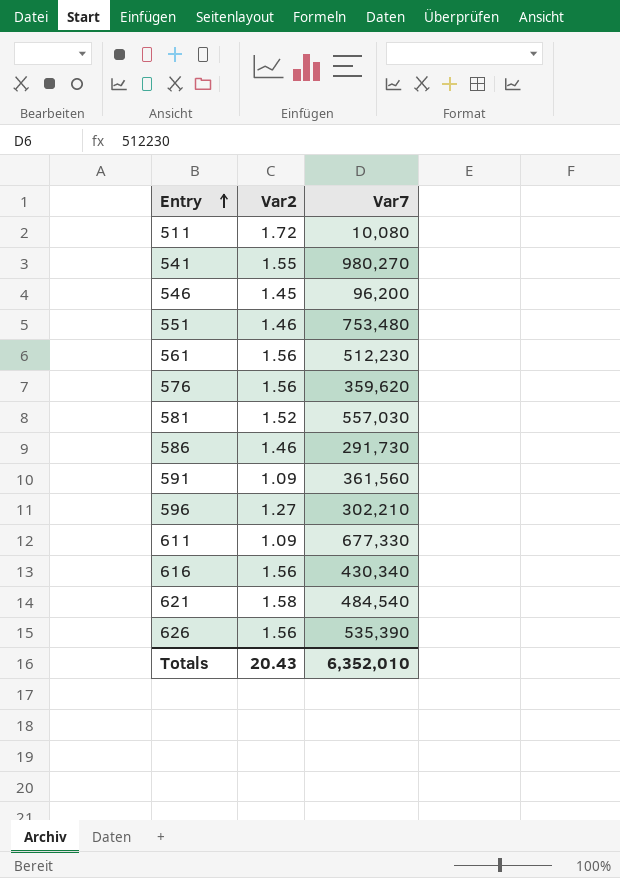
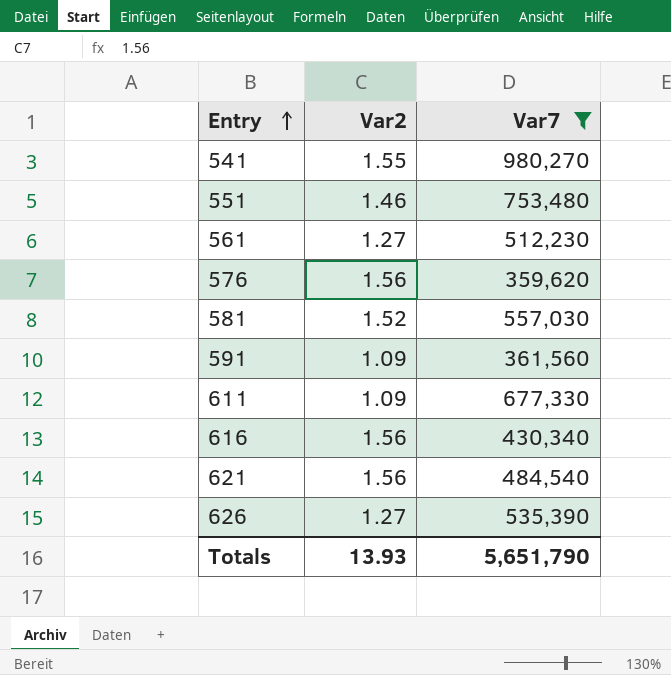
filter: none -> Var7 >= 359,620
561 | Var2: 1.56 -> 1.27
621 | Var2: 1.58 -> 1.56
626 | Var2: 1.56 -> 1.27
Totals | Var2: 20.43 -> 13.93
Totals | Var7: 6,352,010 -> 5,651,790

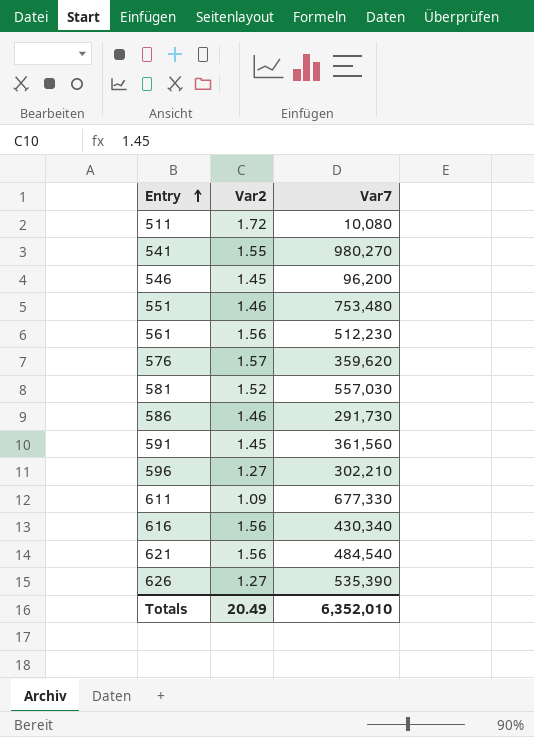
filter: Var7 >= 359,620 -> none
561 | Var2: 1.27 -> 1.56
576 | Var2: 1.56 -> 1.57
591 | Var2: 1.09 -> 1.45
Totals | Var2: 13.93 -> 20.49
Totals | Var7: 5,651,790 -> 6,352,010

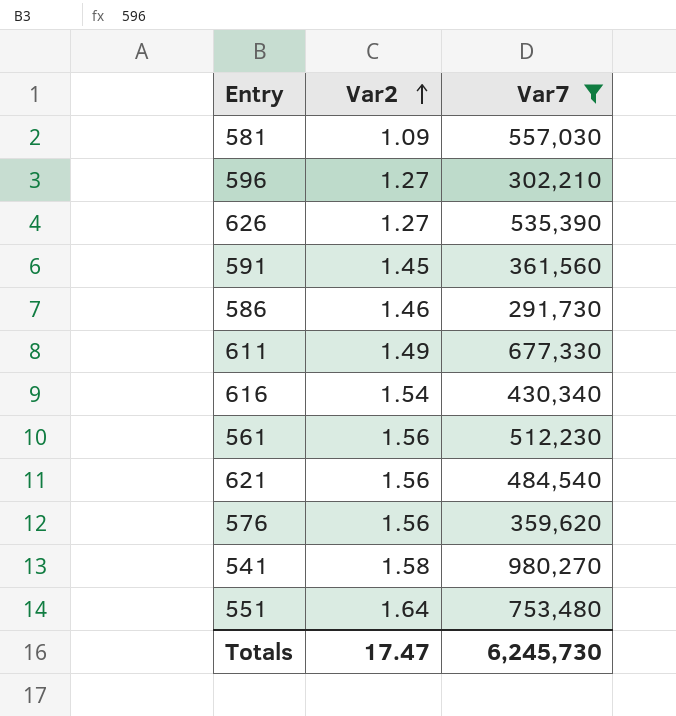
filter: none -> Var7 >= 291,730
row order: Entry ascending -> Var2 ascending
581 | Var2: 1.52 -> 1.09
611 | Var2: 1.09 -> 1.49
616 | Var2: 1.56 -> 1.54
576 | Var2: 1.57 -> 1.56
541 | Var2: 1.55 -> 1.58
551 | Var2: 1.46 -> 1.64
Totals | Var2: 20.49 -> 17.47
Totals | Var7: 6,352,010 -> 6,245,730

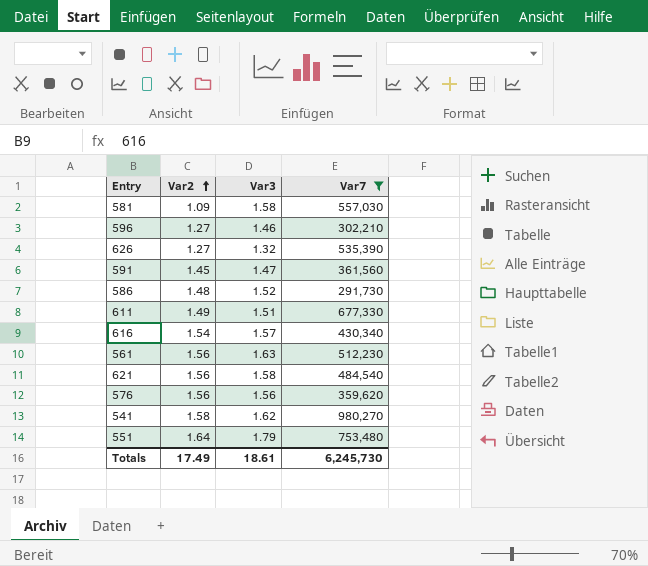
column Var3 | position: none -> 3
586 | Var2: 1.46 -> 1.48
Totals | Var2: 17.47 -> 17.49

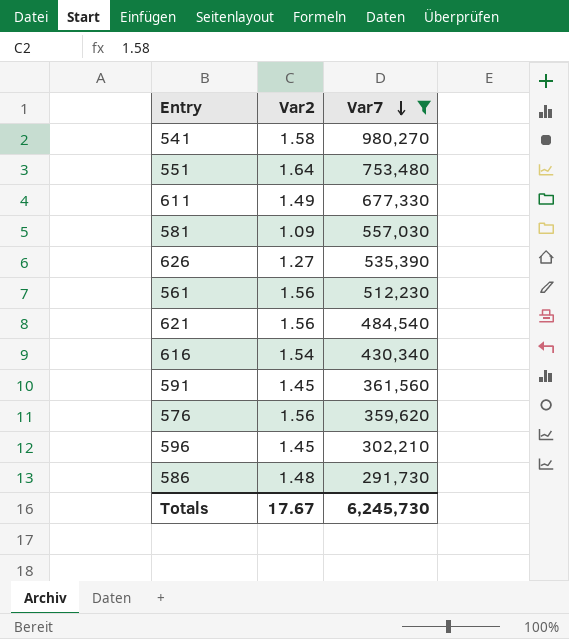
row order: Var2 ascending -> Var7 descending
column Var3 | position: 3 -> none
596 | Var2: 1.27 -> 1.45
Totals | Var2: 17.49 -> 17.67

